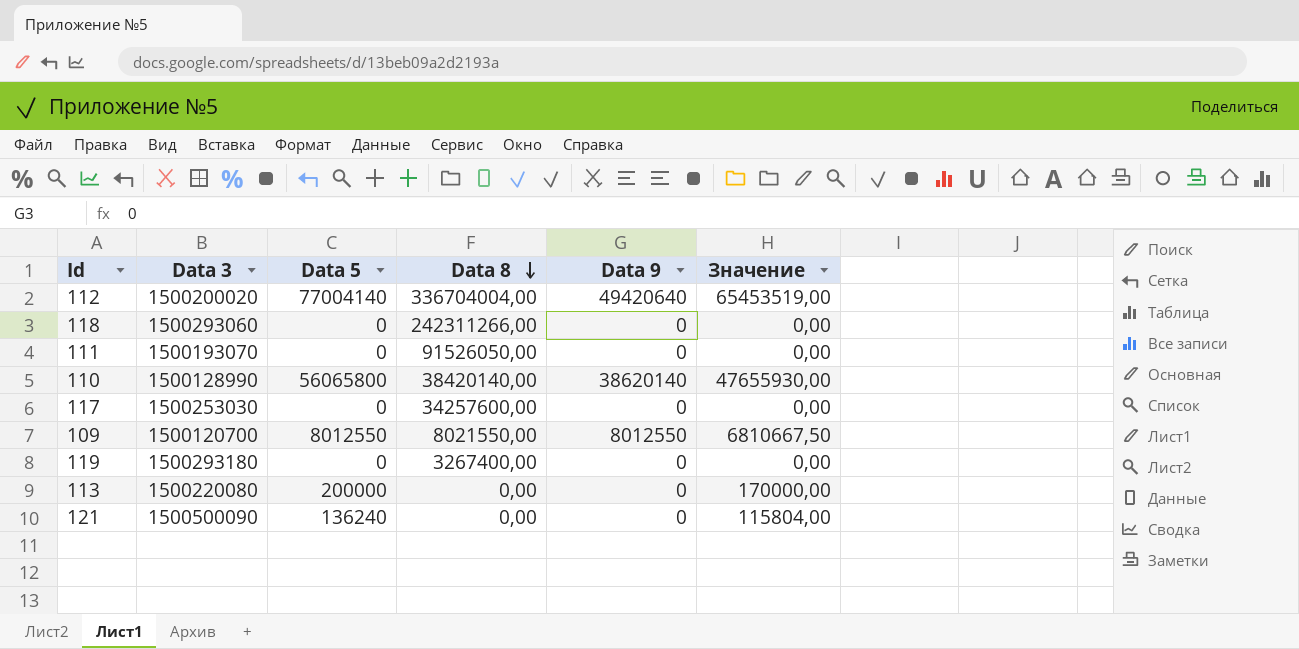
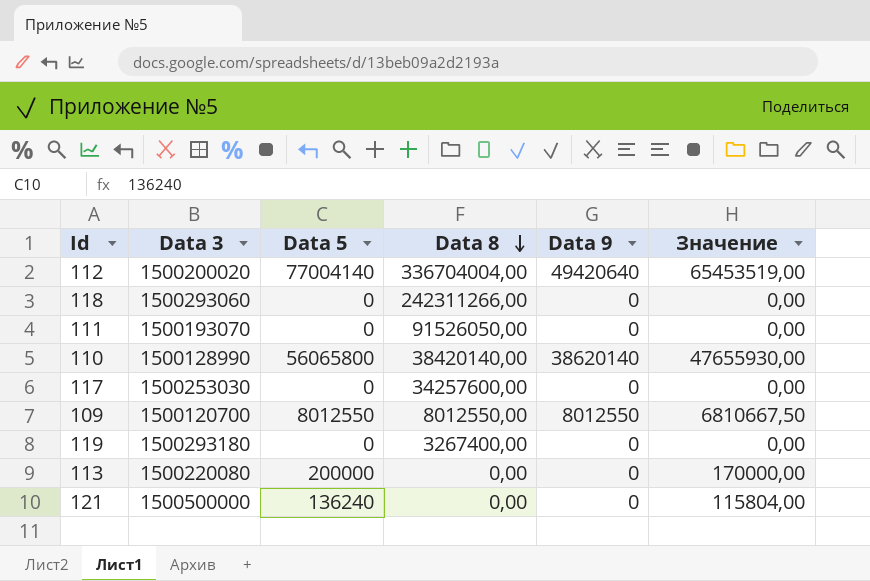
109 | Data 8: 8021550,00 -> 8012550,00
121 | Data 3: 1500500090 -> 1500500000

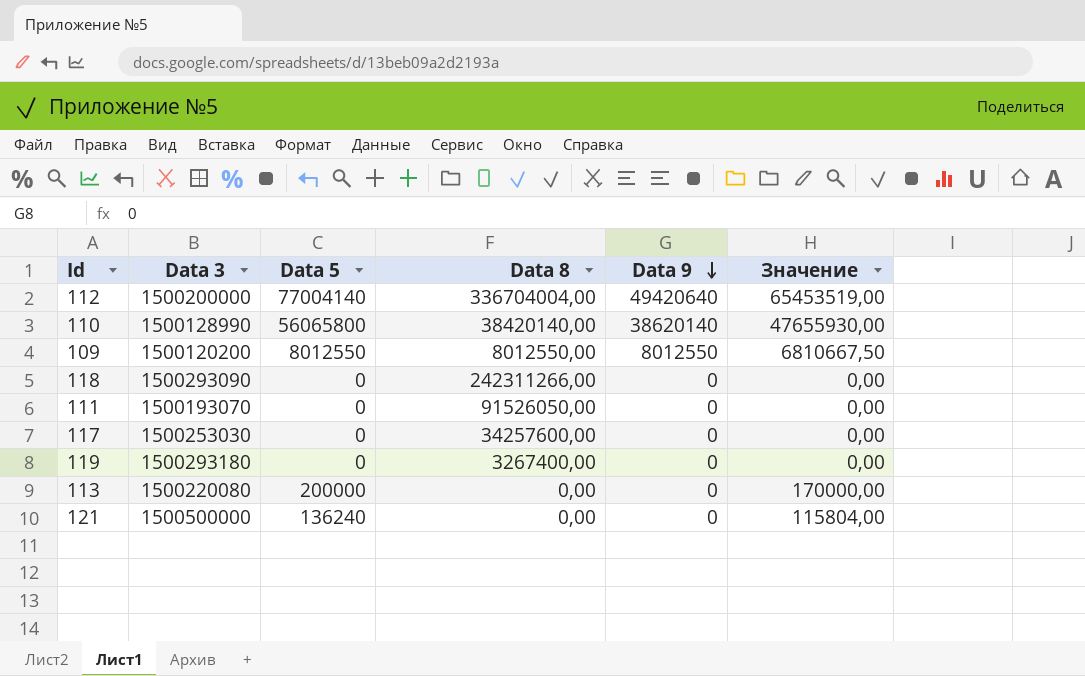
row order: Data 8 descending -> Data 9 descending
112 | Data 3: 1500200020 -> 1500200000
109 | Data 3: 1500120700 -> 1500120200
118 | Data 3: 1500293060 -> 1500293090

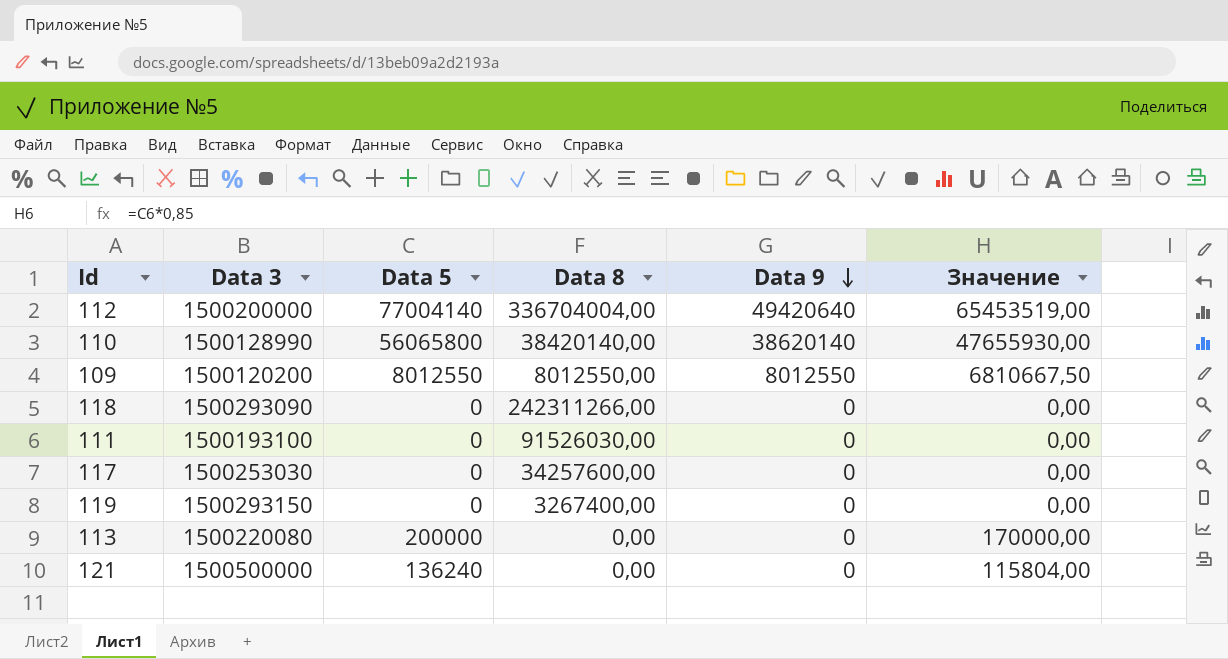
111 | Data 3: 1500193070 -> 1500193100
111 | Data 8: 91526050,00 -> 91526030,00
119 | Data 3: 1500293180 -> 1500293150

